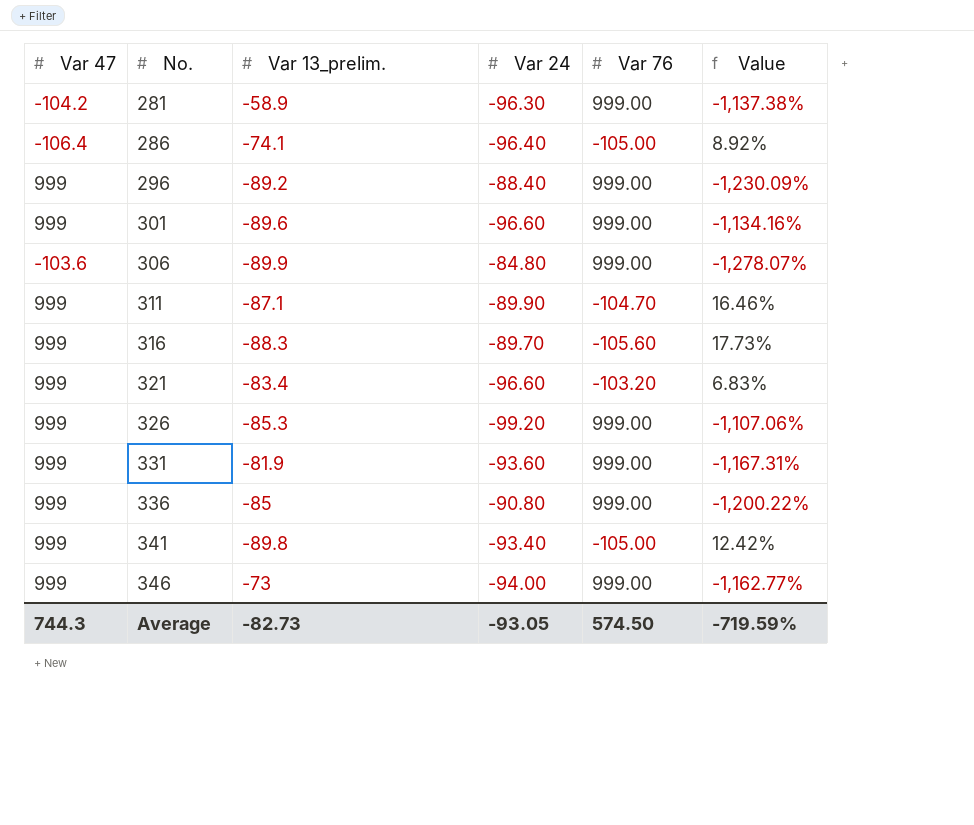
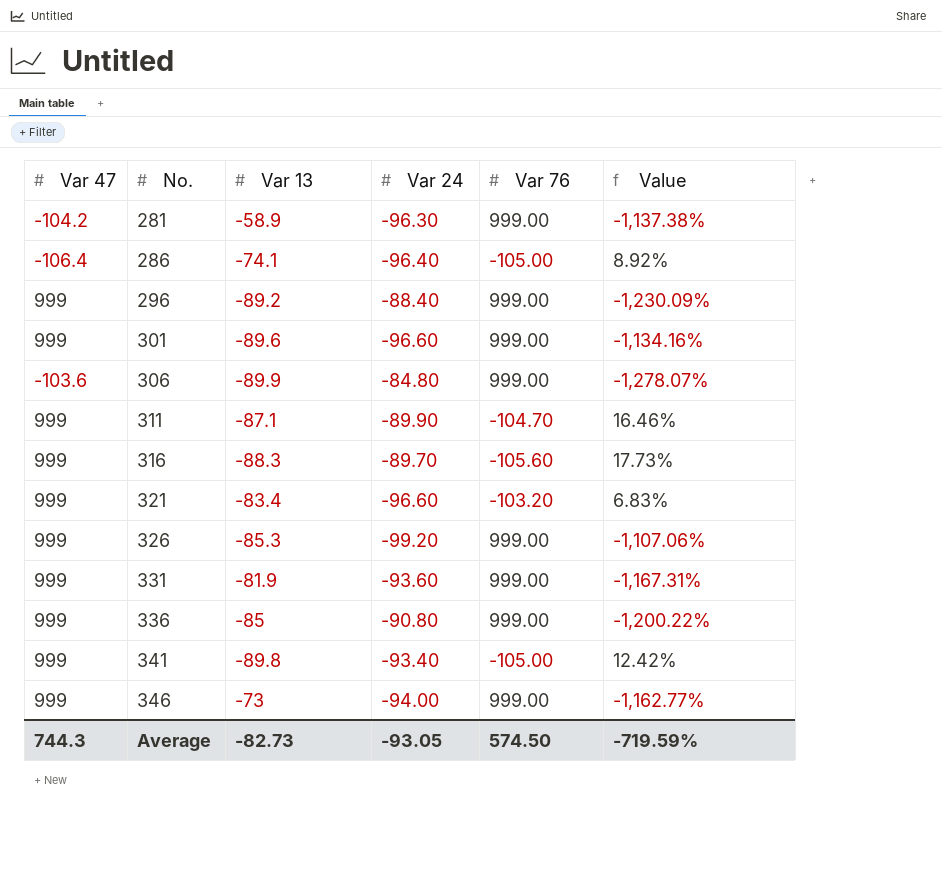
column name: Var 13_prelim. -> Var 13

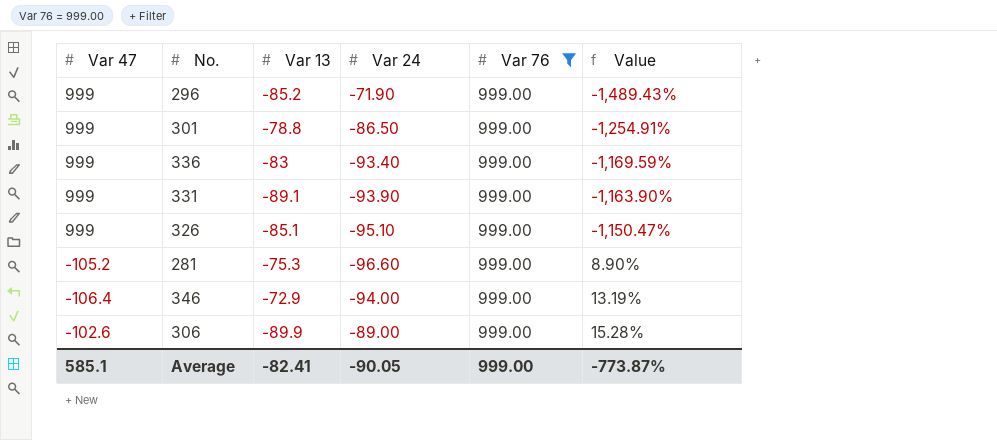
filter: none -> Var 76 = 999.00
row order: No. ascending -> Value ascending
column Value | formula: ([Var 76] - [Var 24]) / [Var 24] -> ([Var 47] - [Var 24]) / [Var 24]
296 | Var 13: -89.2 -> -85.2
296 | Var 24: -88.40 -> -71.90
301 | Var 13: -89.6 -> -78.8
301 | Var 24: -96.60 -> -86.50
336 | Var 13: -85 -> -83
336 | Var 24: -90.80 -> -93.40
331 | Var 13: -81.9 -> -89.1
331 | Var 24: -93.60 -> -93.90
326 | Var 13: -85.3 -> -85.1
326 | Var 24: -99.20 -> -95.10
281 | Var 47: -104.2 -> -105.2
281 | Var 13: -58.9 -> -75.3
281 | Var 24: -96.30 -> -96.60
346 | Var 47: 999 -> -106.4
346 | Var 13: -73 -> -72.9
306 | Var 47: -103.6 -> -102.6
306 | Var 24: -84.80 -> -89.00
Average | Var 47: 744.3 -> 585.1
Average | Var 13: -82.73 -> -82.41
Average | Var 24: -93.05 -> -90.05
Average | Var 76: 574.50 -> 999.00
Average | Value: -719.59% -> -773.87%

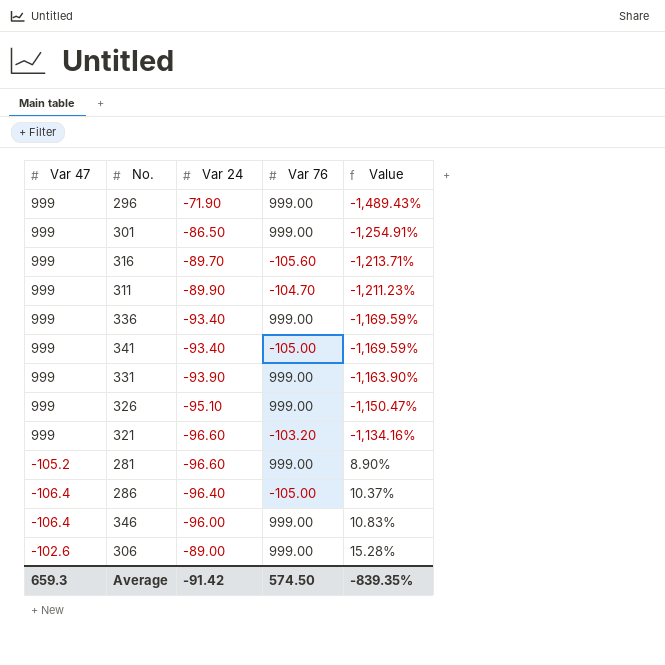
filter: Var 76 = 999.00 -> none
column Var 13 | position: 3 -> none
346 | Var 24: -94.00 -> -96.00
346 | Value: 13.19% -> 10.83%
Average | Var 47: 585.1 -> 659.3
Average | Var 24: -90.05 -> -91.42
Average | Var 76: 999.00 -> 574.50
Average | Value: -773.87% -> -839.35%

